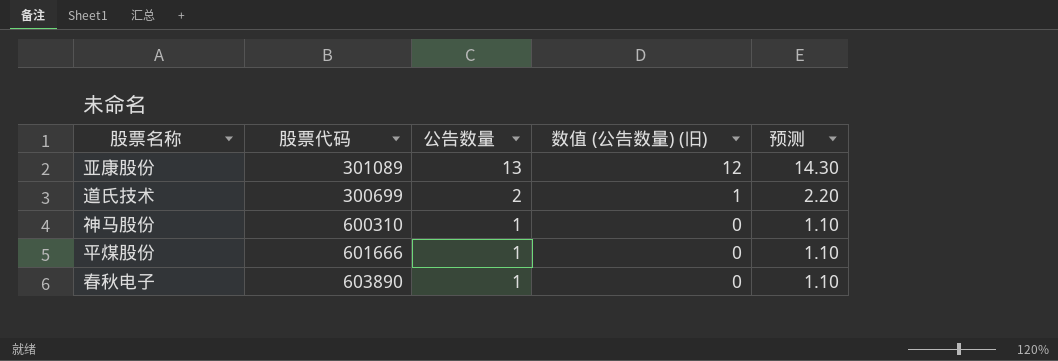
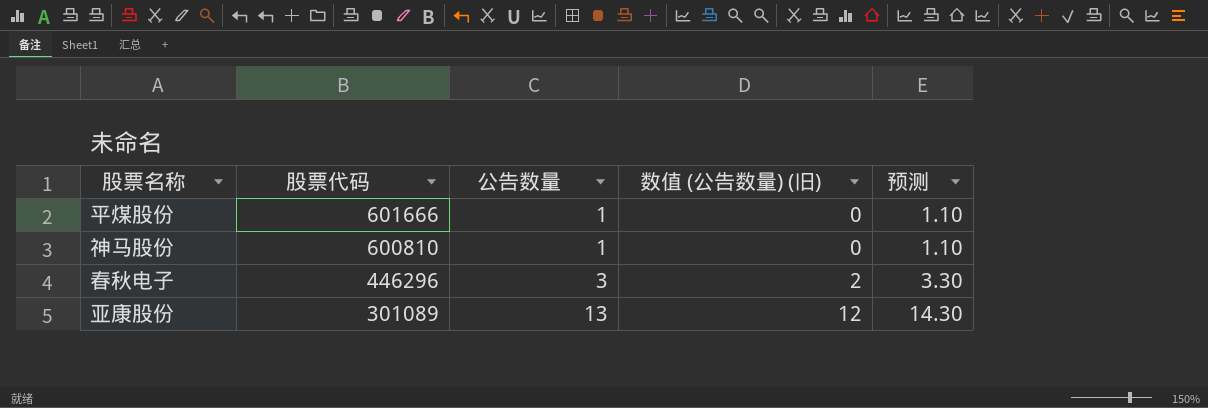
row order: 公告数量 descending -> 股票代码 descending
row 道氏技术: 300699 | 2 | 1 | 2.20 -> none
神马股份 | 股票代码: 600310 -> 600810
春秋电子 | 股票代码: 603890 -> 446296
春秋电子 | 公告数量: 1 -> 3
春秋电子 | 数值 (公告数量) (旧): 0 -> 2
春秋电子 | 预测: 1.10 -> 3.30

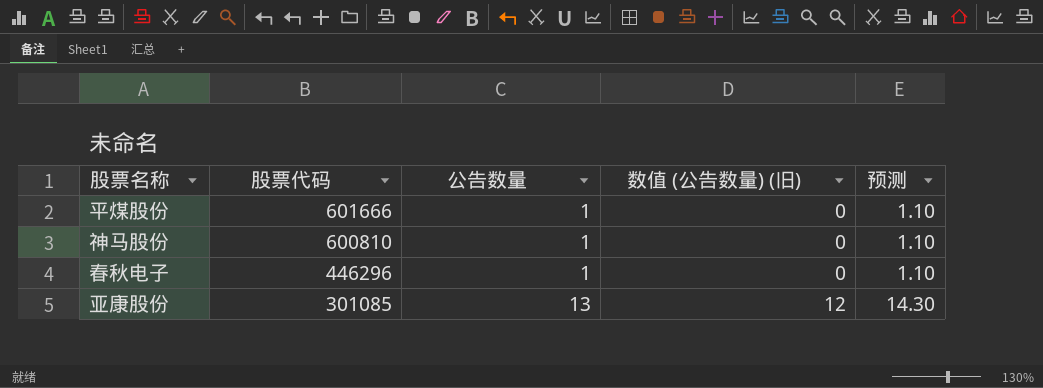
春秋电子 | 公告数量: 3 -> 1
春秋电子 | 数值 (公告数量) (旧): 2 -> 0
春秋电子 | 预测: 3.30 -> 1.10
亚康股份 | 股票代码: 301089 -> 301085

